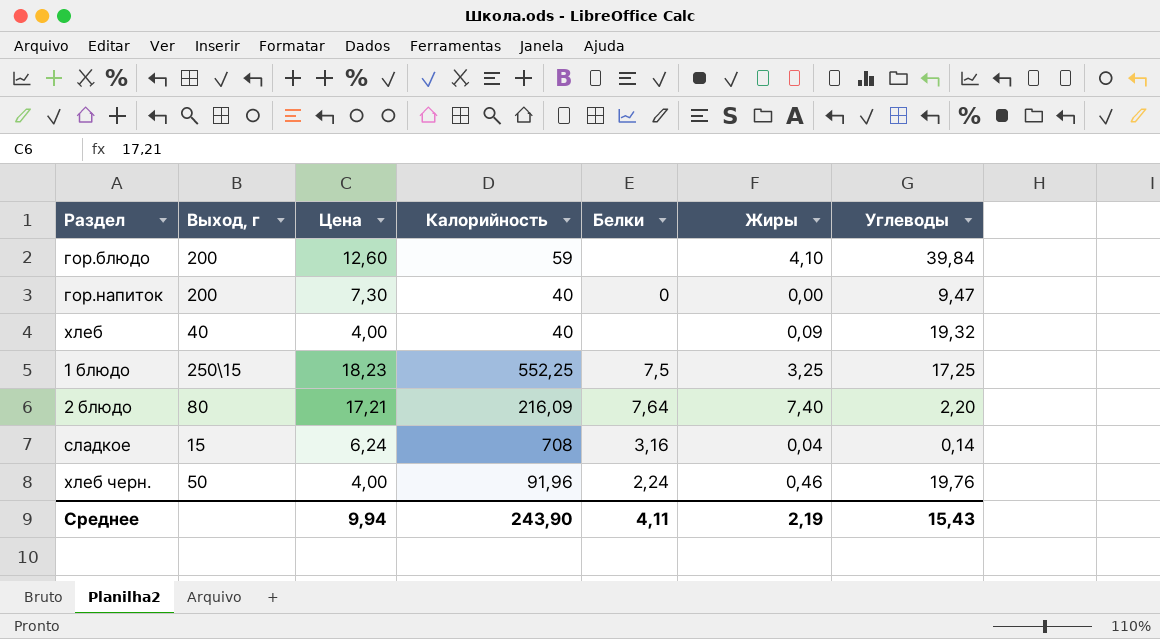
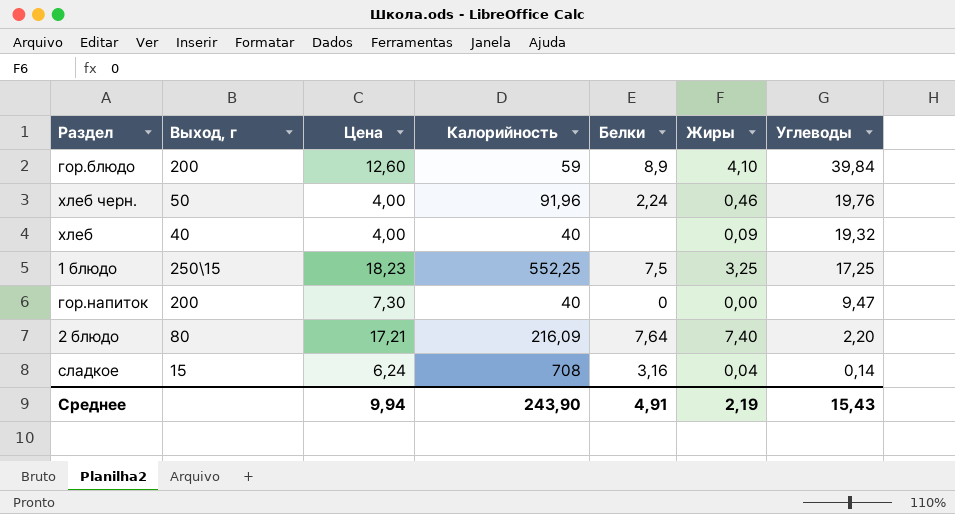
row order: none -> Углеводы descending
гор.блюдо | Белки: none -> 8,9
Среднее | Белки: 4,11 -> 4,91

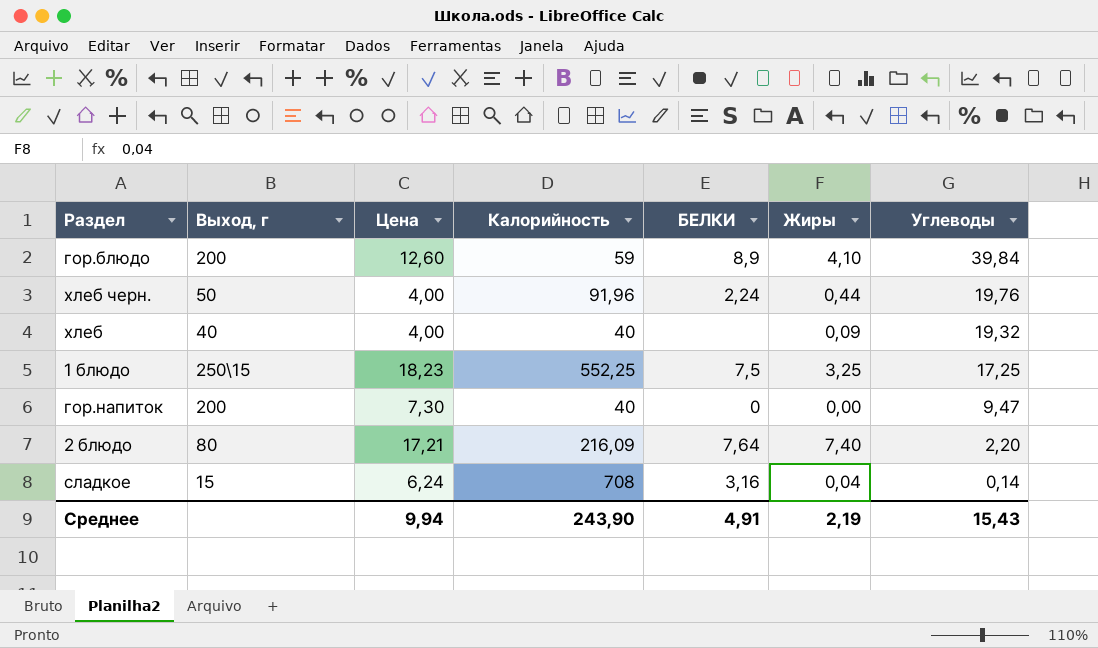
column name: Белки -> БЕЛКИ
хлеб черн. | Жиры: 0,46 -> 0,44

